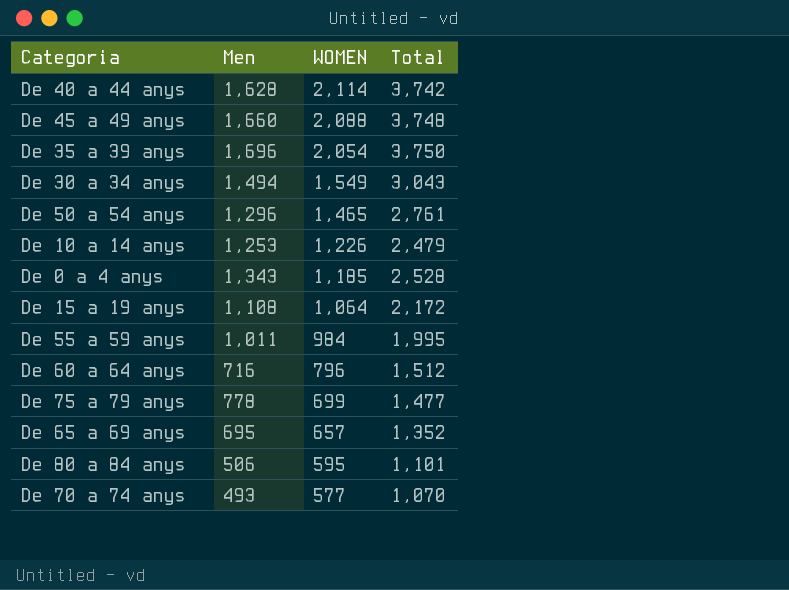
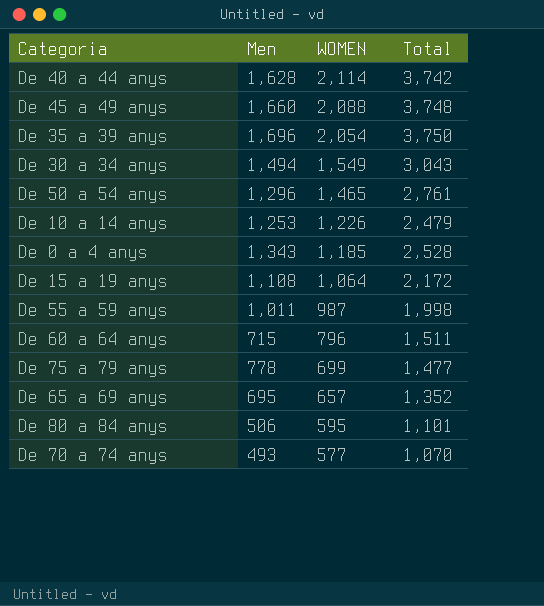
De 55 a 59 anys | WOMEN: 984 -> 987
De 55 a 59 anys | Total: 1,995 -> 1,998
De 60 a 64 anys | Men: 716 -> 715
De 60 a 64 anys | Total: 1,512 -> 1,511

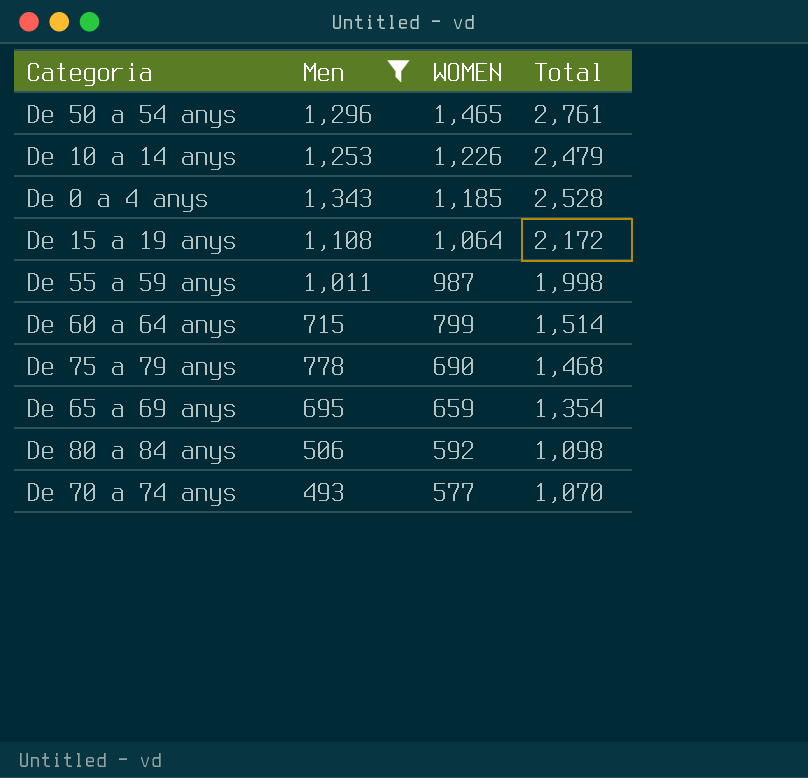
filter: none -> Men <= 1,343
De 60 a 64 anys | WOMEN: 796 -> 799
De 60 a 64 anys | Total: 1,511 -> 1,514
De 75 a 79 anys | WOMEN: 699 -> 690
De 75 a 79 anys | Total: 1,477 -> 1,468
De 65 a 69 anys | WOMEN: 657 -> 659
De 65 a 69 anys | Total: 1,352 -> 1,354
De 80 a 84 anys | WOMEN: 595 -> 592
De 80 a 84 anys | Total: 1,101 -> 1,098

